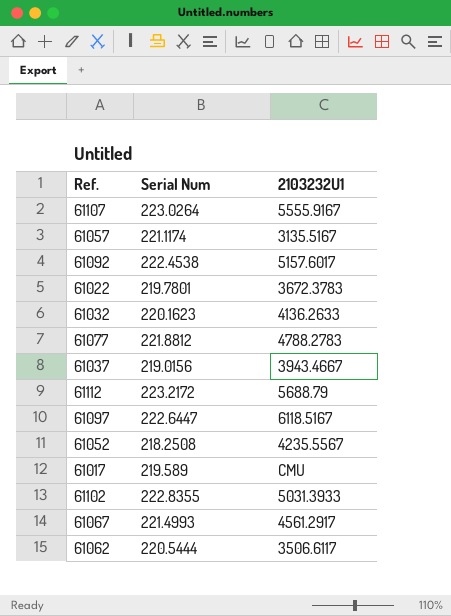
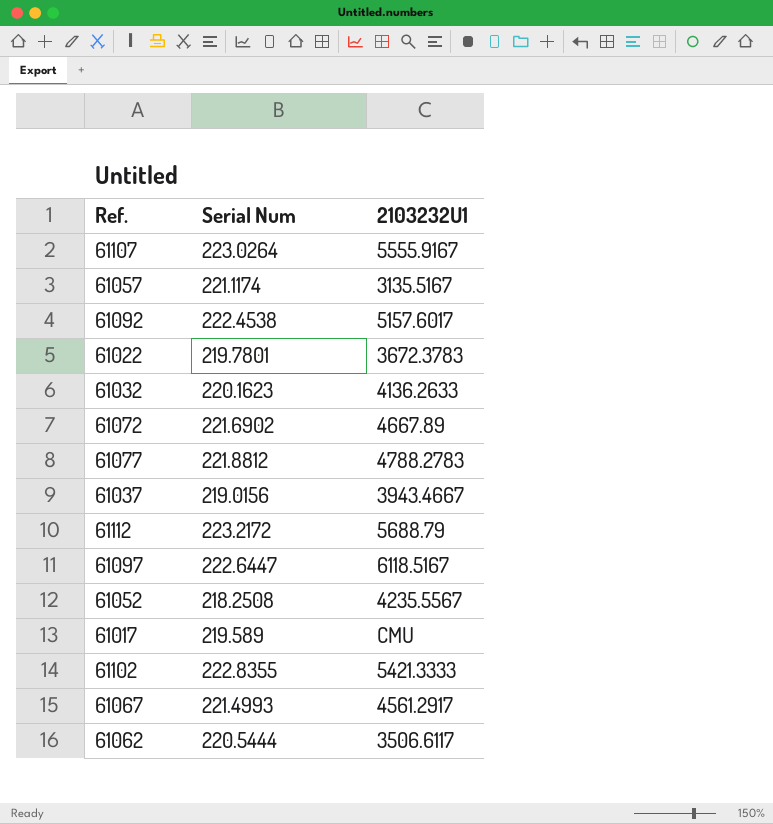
row 61072: none -> 221.6902 | 4667.89
61102 | 2103232U1: 5031.3933 -> 5421.3333

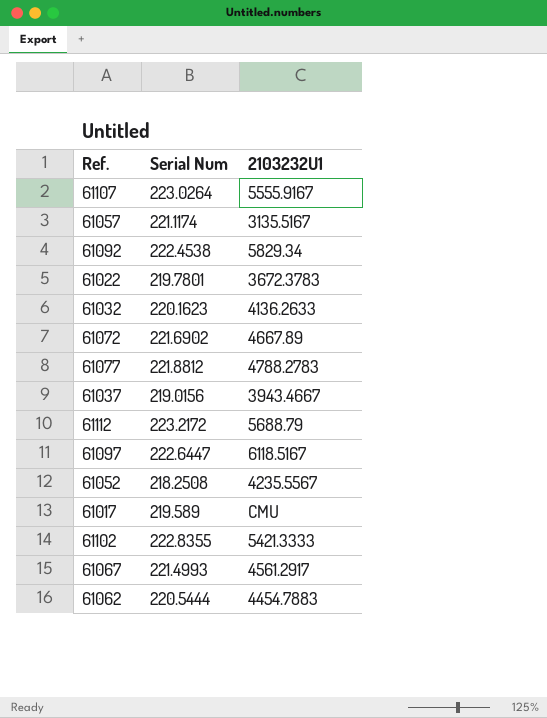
61092 | 2103232U1: 5157.6017 -> 5829.34
61062 | 2103232U1: 3506.6117 -> 4454.7883

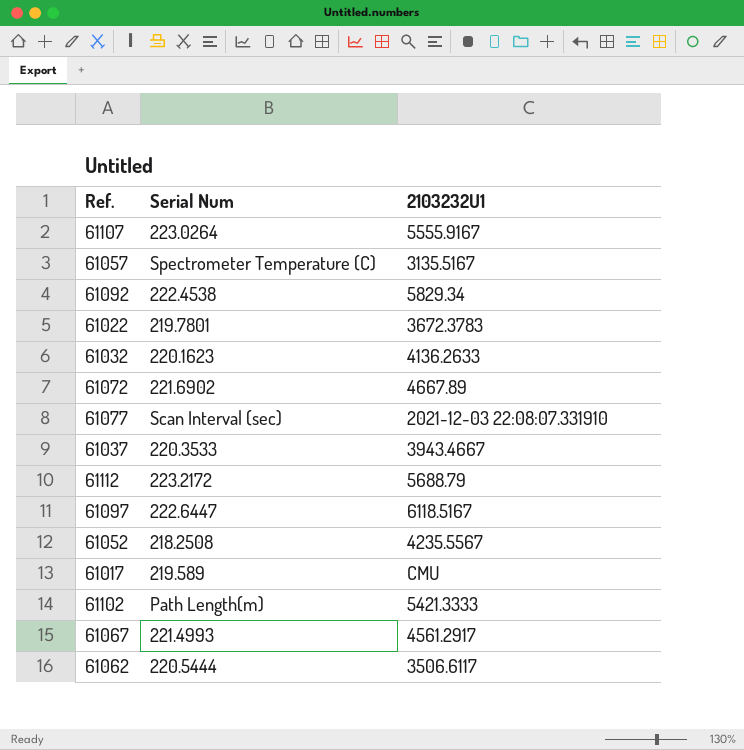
61057 | Serial Num: 221.1174 -> Spectrometer Temperature (C)
61077 | Serial Num: 221.8812 -> Scan Interval (sec)
61077 | 2103232U1: 4788.2783 -> 2021-12-03 22:08:07.331910
61037 | Serial Num: 219.0156 -> 220.3533
61102 | Serial Num: 222.8355 -> Path Length(m)
61062 | 2103232U1: 4454.7883 -> 3506.6117

